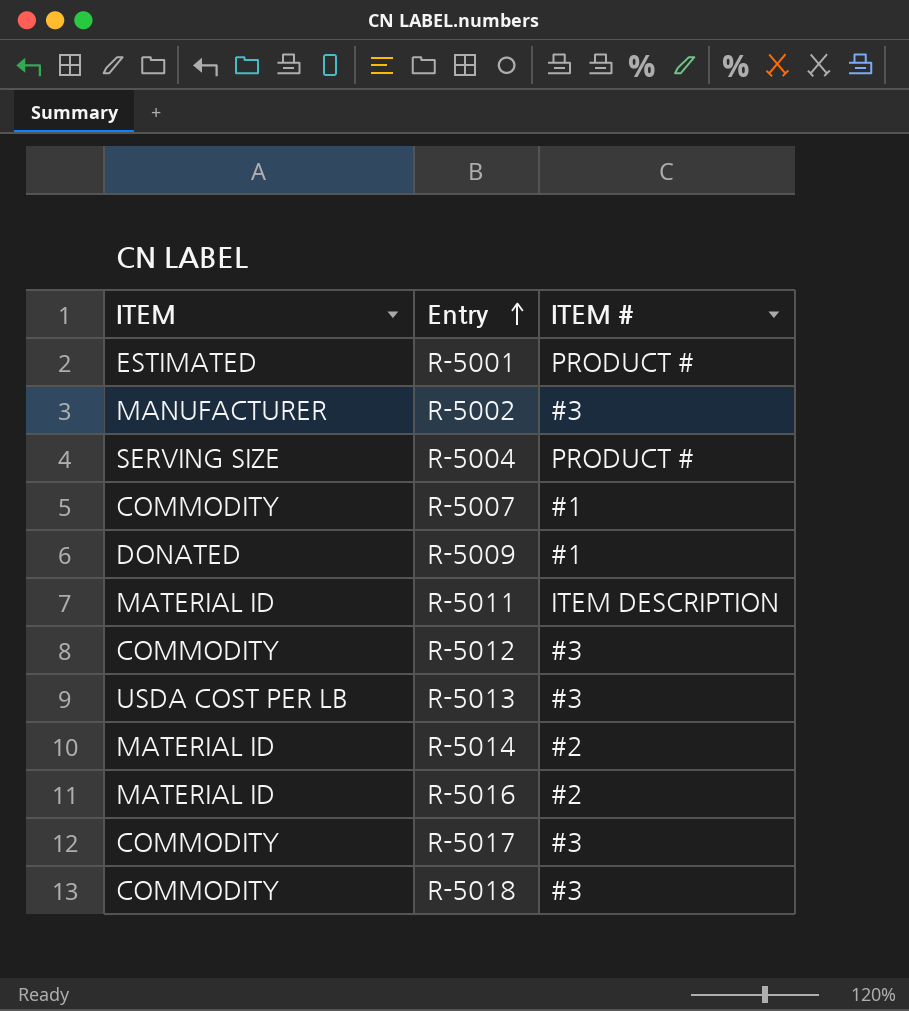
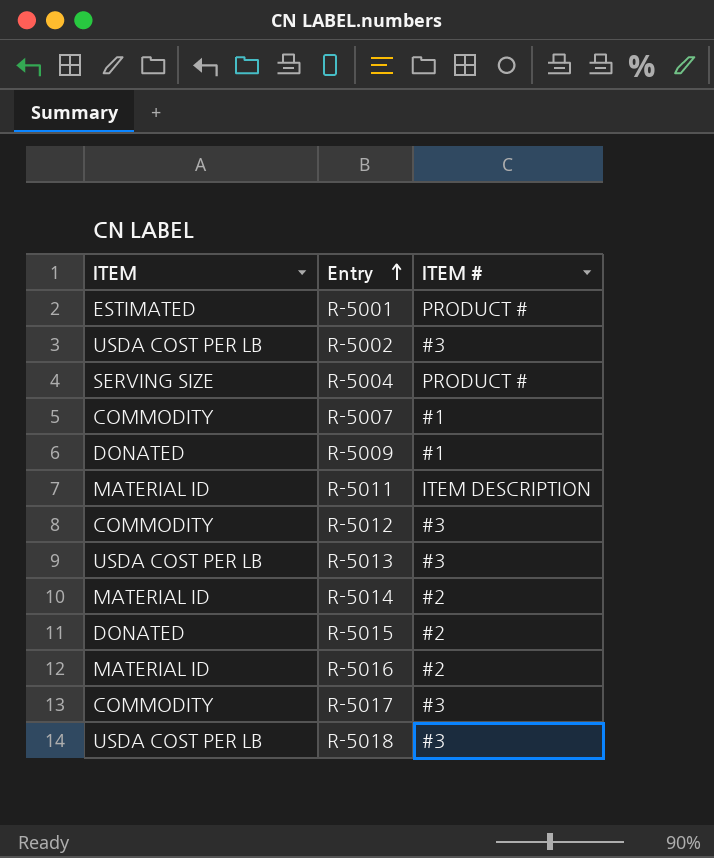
R-5002 | ITEM: MANUFACTURER -> USDA COST PER LB
row R-5015: none -> DONATED | #2
R-5018 | ITEM: COMMODITY -> USDA COST PER LB

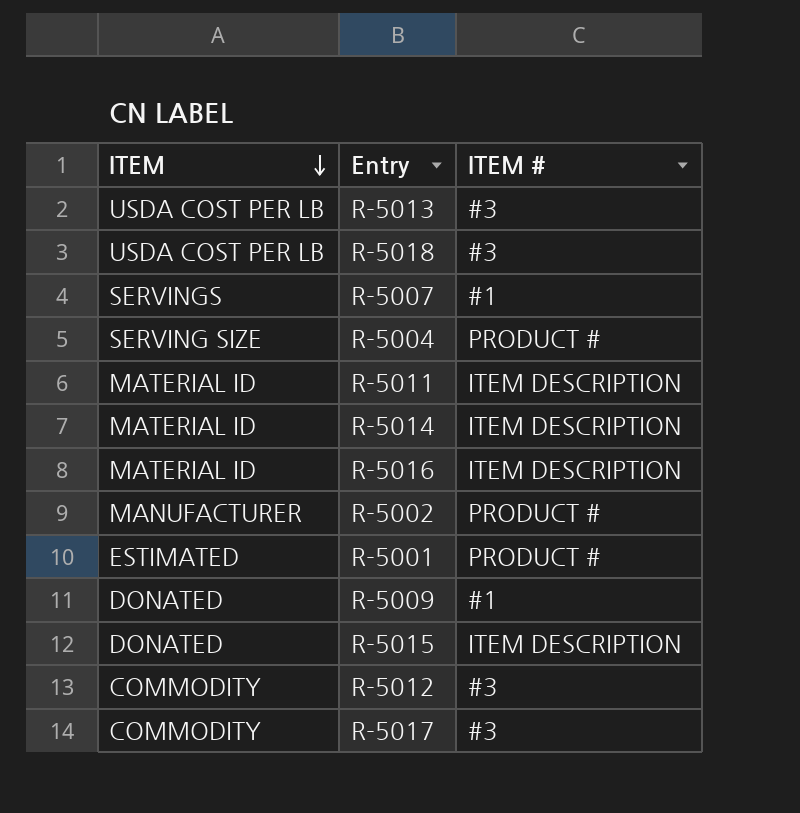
row order: Entry ascending -> ITEM descending
R-5007 | ITEM: COMMODITY -> SERVINGS
R-5014 | ITEM #: #2 -> ITEM DESCRIPTION
R-5016 | ITEM #: #2 -> ITEM DESCRIPTION
R-5002 | ITEM: USDA COST PER LB -> MANUFACTURER
R-5002 | ITEM #: #3 -> PRODUCT #
R-5015 | ITEM #: #2 -> ITEM DESCRIPTION

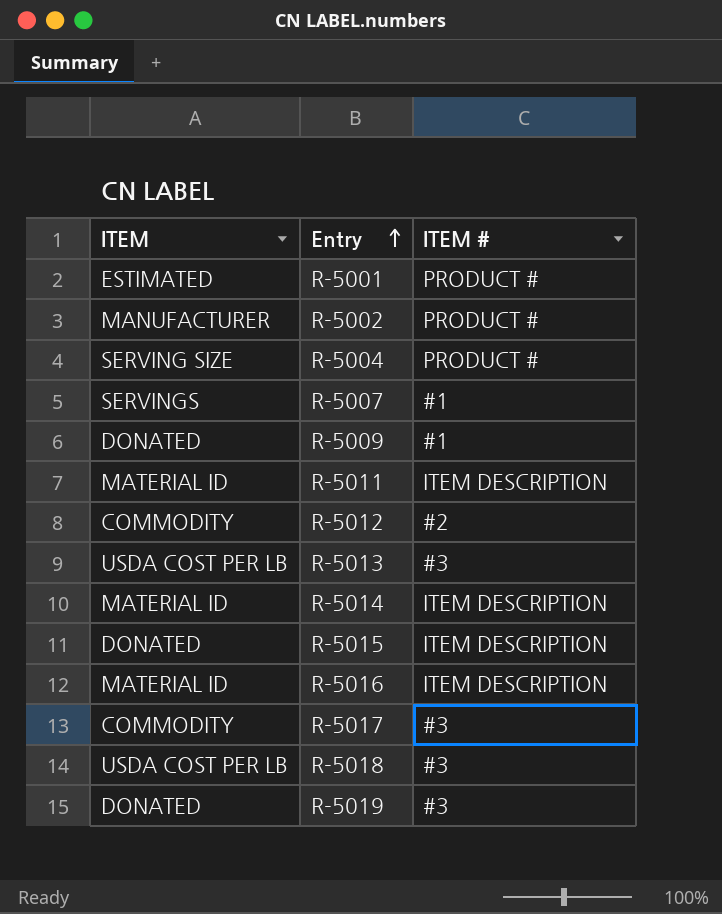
row order: ITEM descending -> Entry ascending
R-5012 | ITEM #: #3 -> #2
row R-5019: none -> DONATED | #3

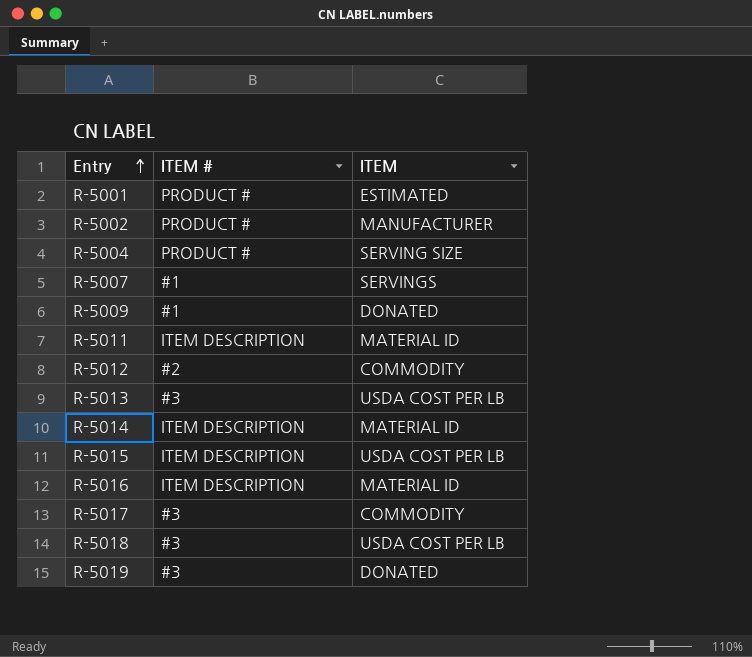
column ITEM | position: 1 -> 3
R-5015 | ITEM: DONATED -> USDA COST PER LB

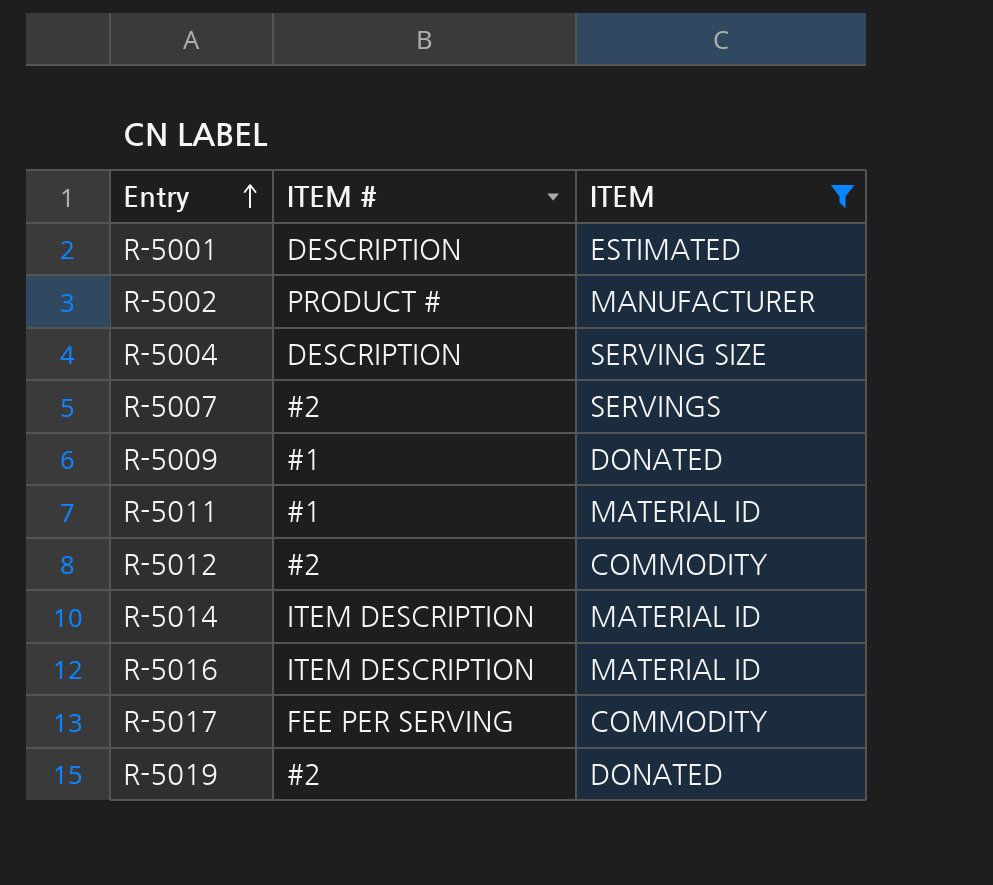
filter: none -> ITEM != USDA COST PER LB
R-5001 | ITEM #: PRODUCT # -> DESCRIPTION
R-5004 | ITEM #: PRODUCT # -> DESCRIPTION
R-5007 | ITEM #: #1 -> #2
R-5011 | ITEM #: ITEM DESCRIPTION -> #1
R-5017 | ITEM #: #3 -> FEE PER SERVING
R-5019 | ITEM #: #3 -> #2

